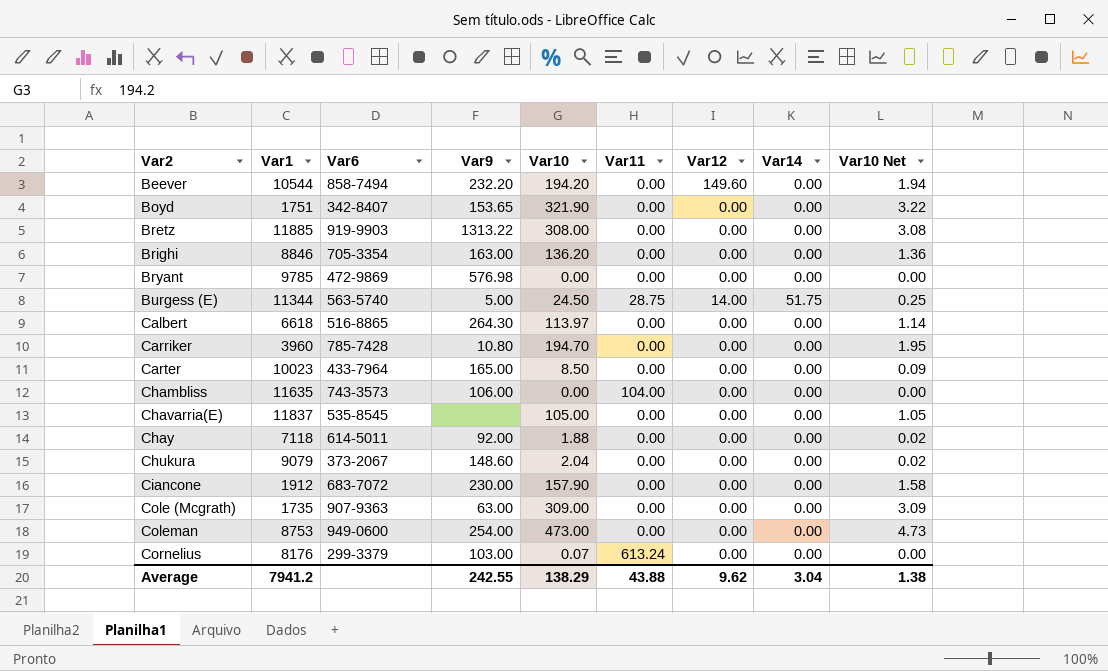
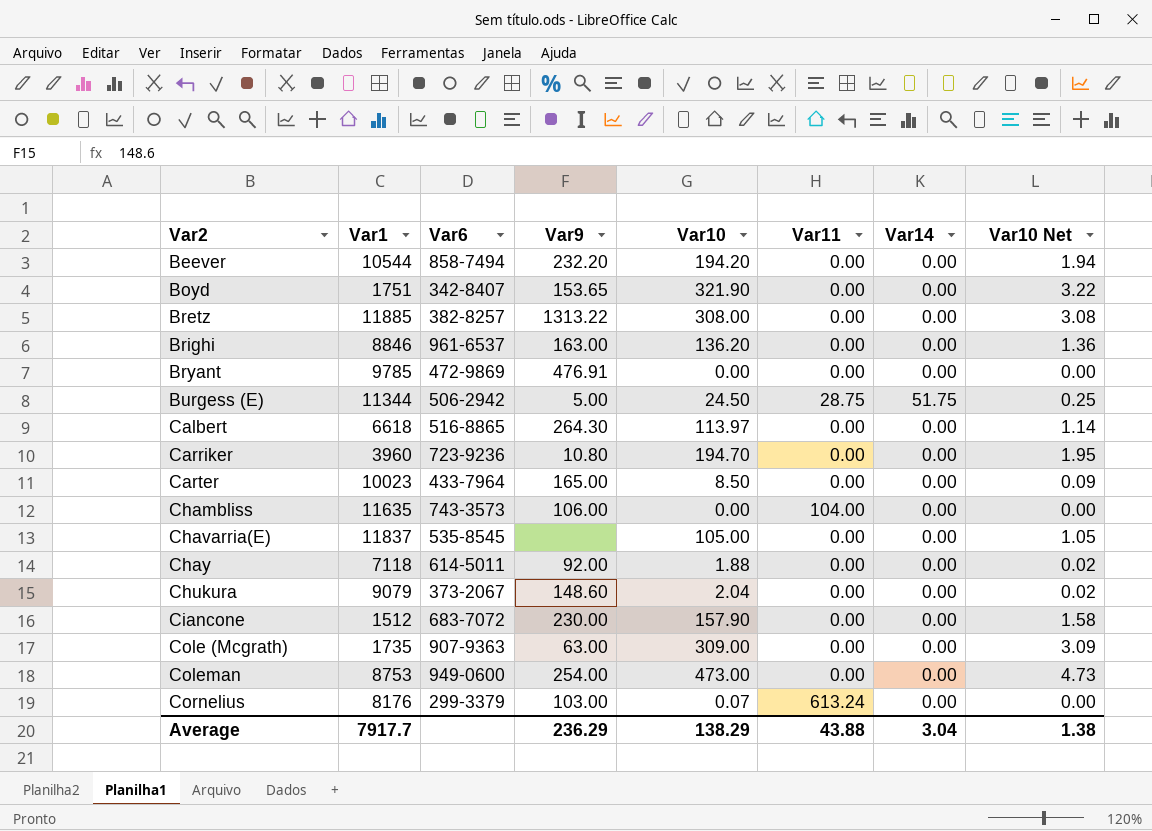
column Var12 | position: 7 -> none
Bretz | Var6: 919-9903 -> 382-8257
Brighi | Var6: 705-3354 -> 961-6537
Bryant | Var9: 576.98 -> 476.91
Burgess (E) | Var6: 563-5740 -> 506-2942
Carriker | Var6: 785-7428 -> 723-9236
Ciancone | Var1: 1912 -> 1512
Average | Var1: 7941.2 -> 7917.7
Average | Var9: 242.55 -> 236.29

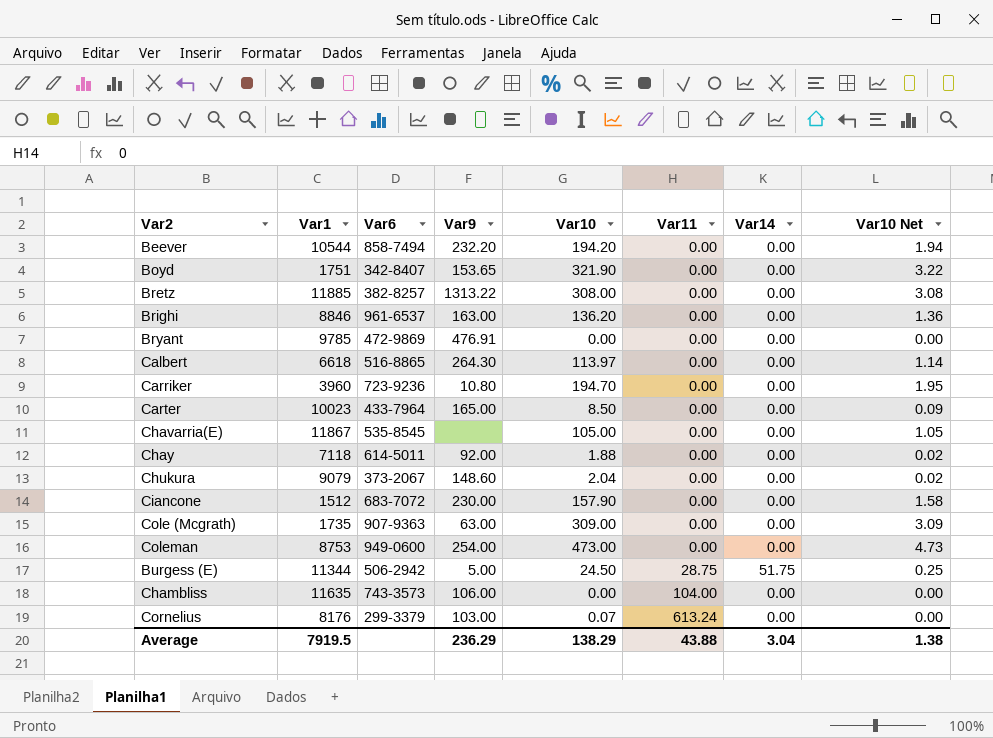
row order: Var2 ascending -> Var11 ascending
Chavarria(E) | Var1: 11837 -> 11867
Average | Var1: 7917.7 -> 7919.5

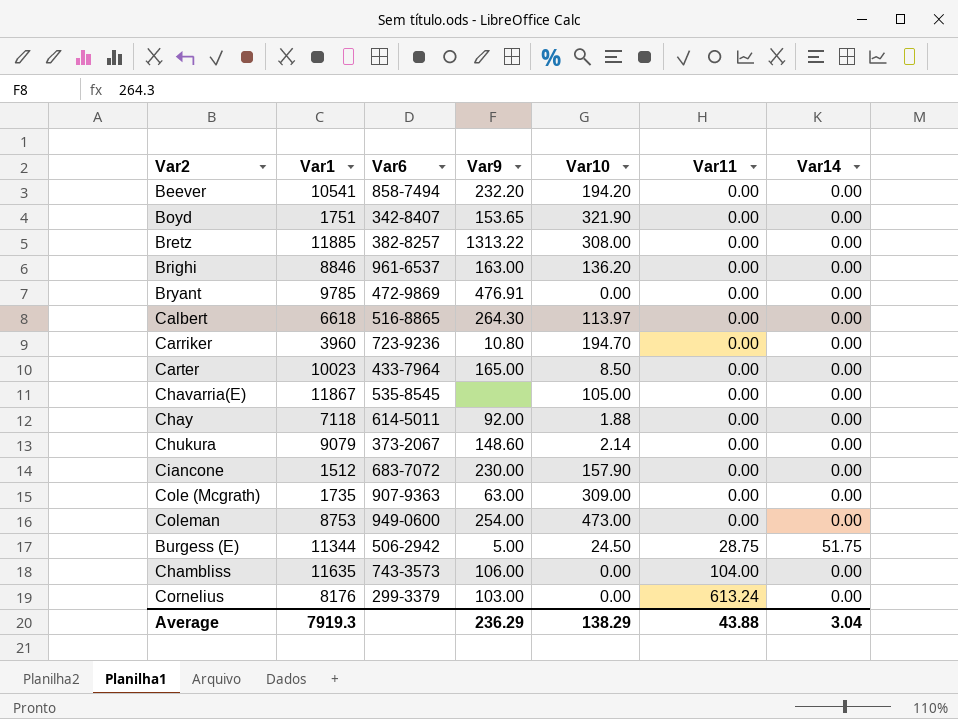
column Var10 Net | formula: [Var10] * 0.01 -> none
Beever | Var1: 10544 -> 10541
Chukura | Var10: 2.04 -> 2.14
Cornelius | Var10: 0.07 -> 0.00
Average | Var1: 7919.5 -> 7919.3

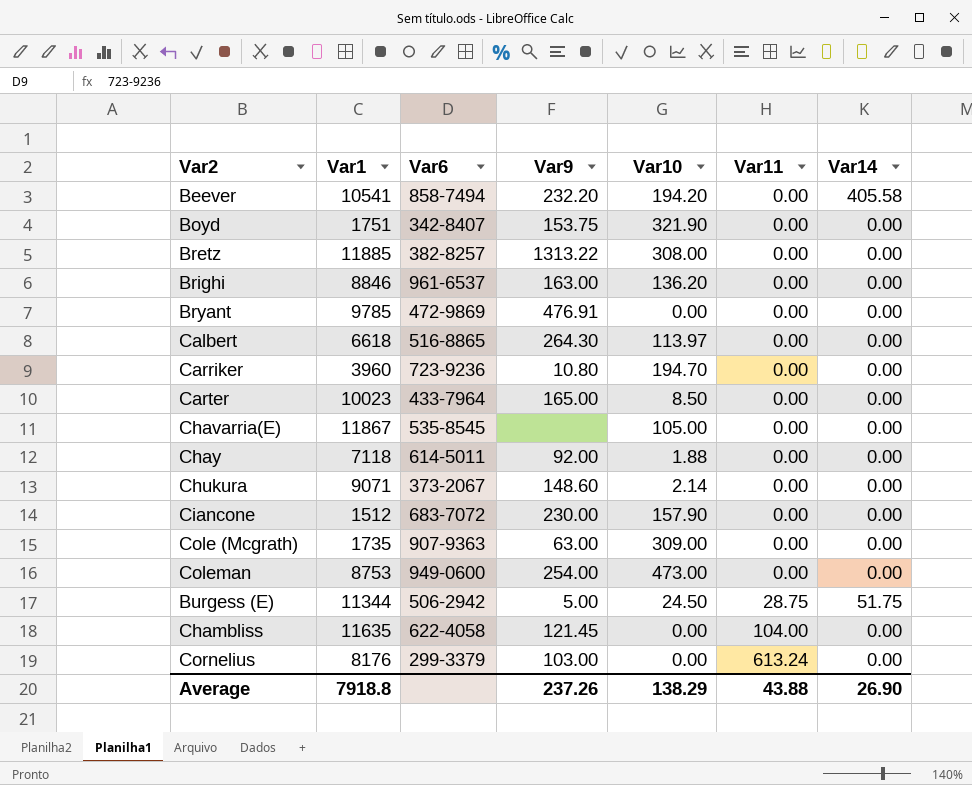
Beever | Var14: 0.00 -> 405.58
Boyd | Var9: 153.65 -> 153.75
Chukura | Var1: 9079 -> 9071
Chambliss | Var6: 743-3573 -> 622-4058
Chambliss | Var9: 106.00 -> 121.45
Average | Var1: 7919.3 -> 7918.8
Average | Var9: 236.29 -> 237.26
Average | Var14: 3.04 -> 26.90

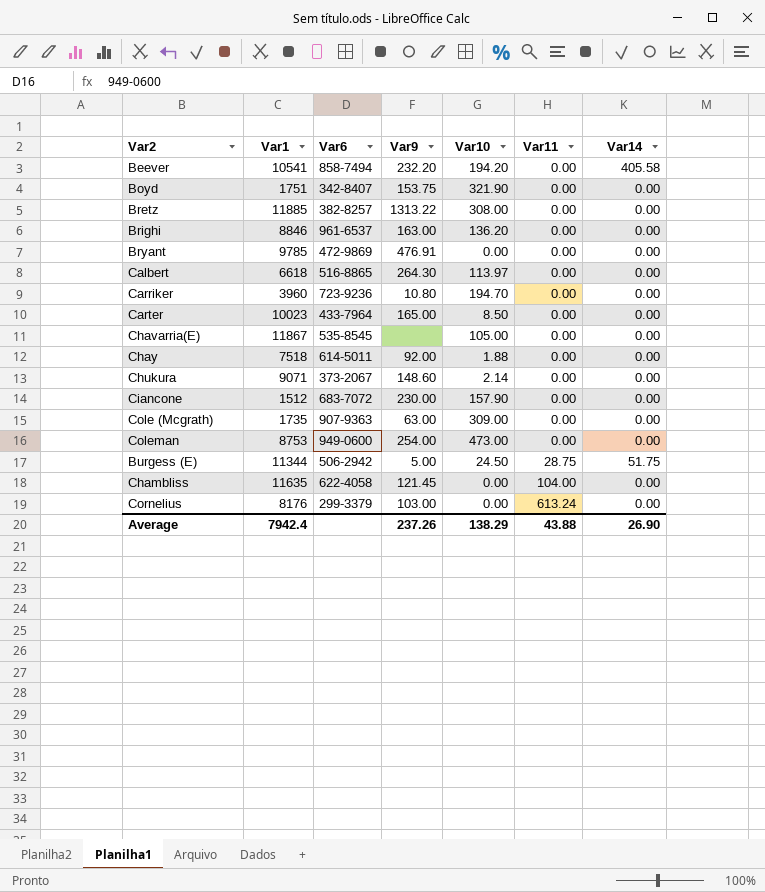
Chay | Var1: 7118 -> 7518
Average | Var1: 7918.8 -> 7942.4

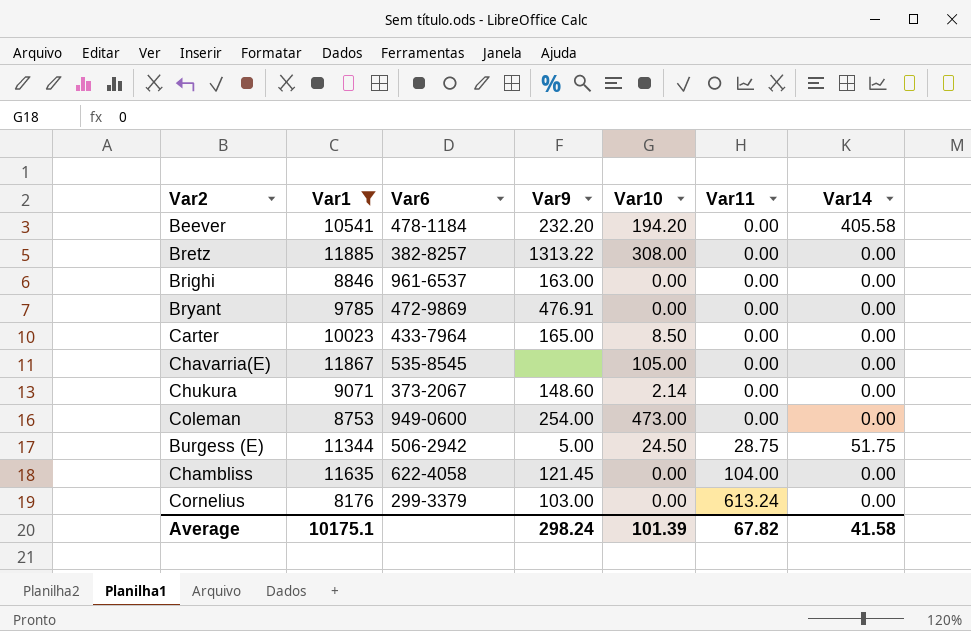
filter: none -> Var1 >= 8176
Beever | Var6: 858-7494 -> 478-1184
Brighi | Var10: 136.20 -> 0.00
Average | Var1: 7942.4 -> 10175.1
Average | Var9: 237.26 -> 298.24
Average | Var10: 138.29 -> 101.39
Average | Var11: 43.88 -> 67.82
Average | Var14: 26.90 -> 41.58

